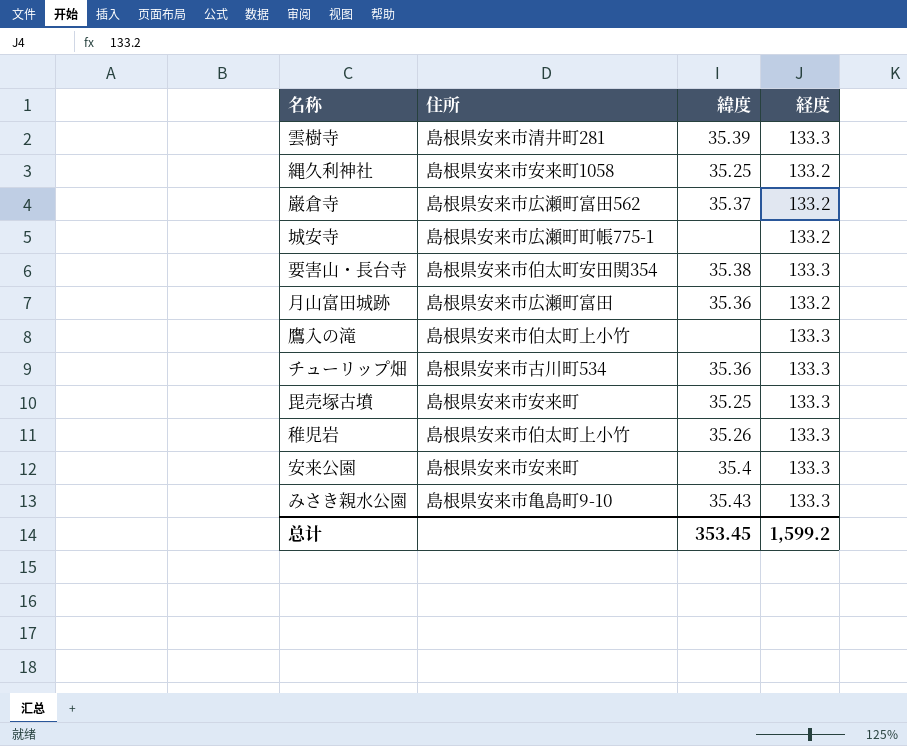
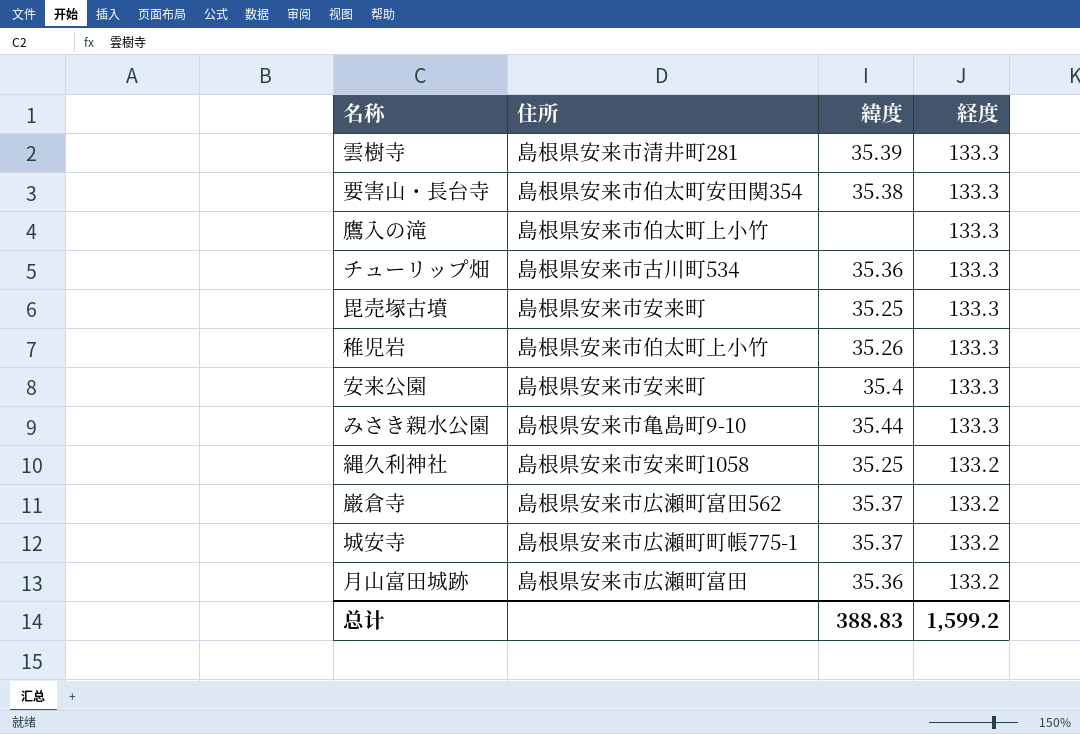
row order: none -> 経度 descending
みさき親水公園 | 緯度: 35.43 -> 35.44
城安寺 | 緯度: none -> 35.37
总计 | 緯度: 353.45 -> 388.83

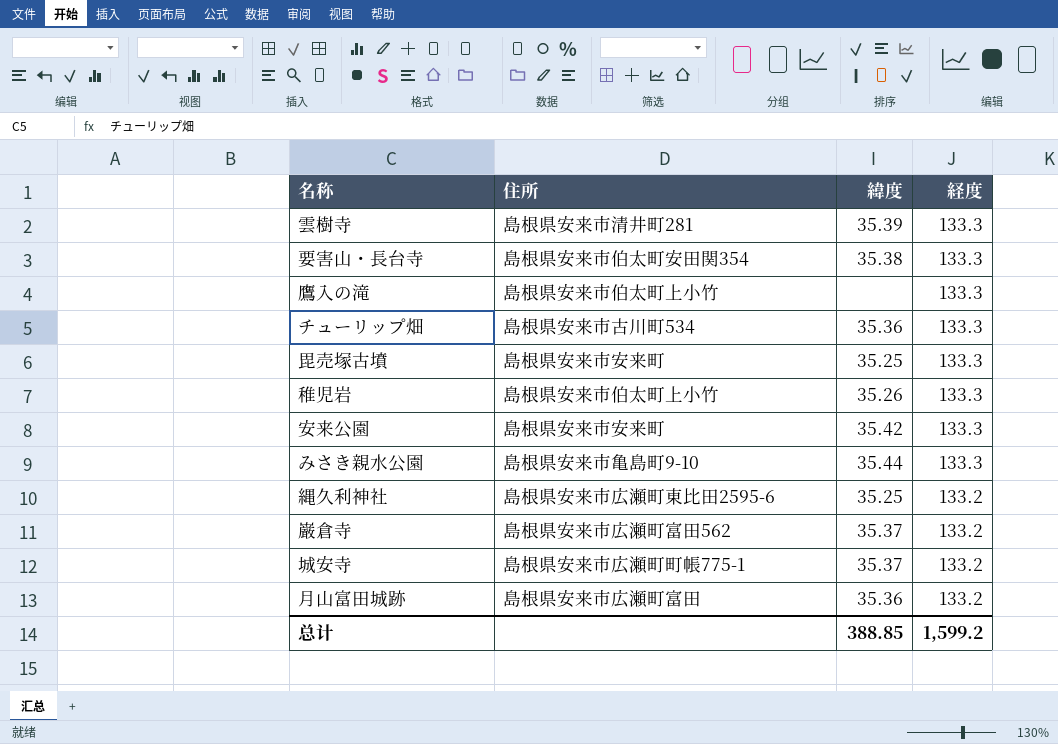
安来公園 | 緯度: 35.4 -> 35.42
縄久利神社 | 住所: 島根県安来市安来町1058 -> 島根県安来市広瀬町東比田2595-6
总计 | 緯度: 388.83 -> 388.85

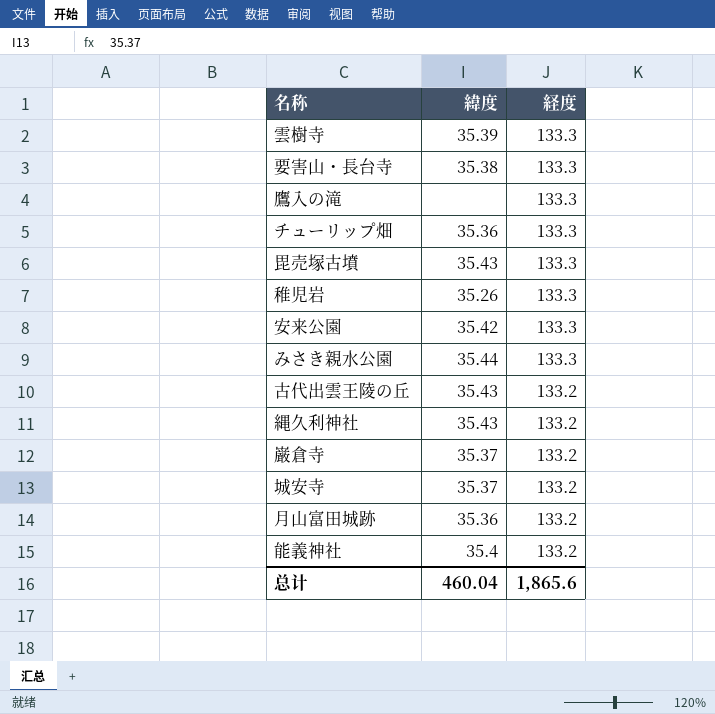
column 住所 | position: 2 -> none
毘売塚古墳 | 緯度: 35.25 -> 35.43
row 古代出雲王陵の丘: none -> 35.43 | 133.2
縄久利神社 | 緯度: 35.25 -> 35.43
row 能義神社: none -> 35.4 | 133.2
总计 | 緯度: 388.85 -> 460.04
总计 | 経度: 1,599.2 -> 1,865.6

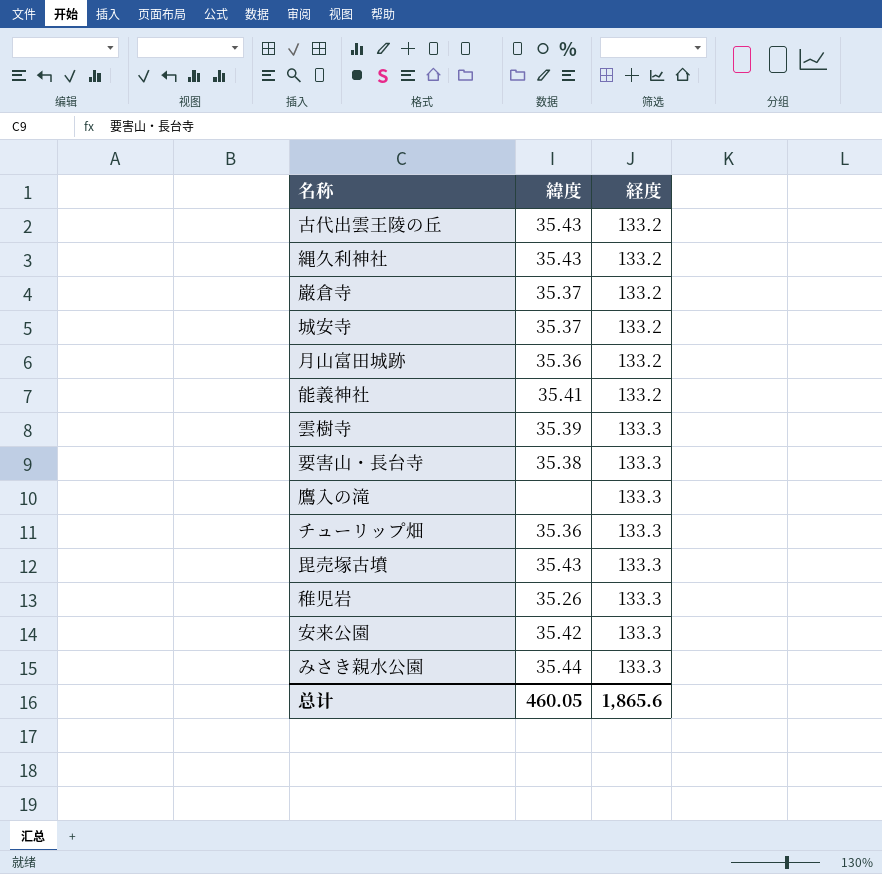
row order: 経度 descending -> 経度 ascending
能義神社 | 緯度: 35.4 -> 35.41
总计 | 緯度: 460.04 -> 460.05

